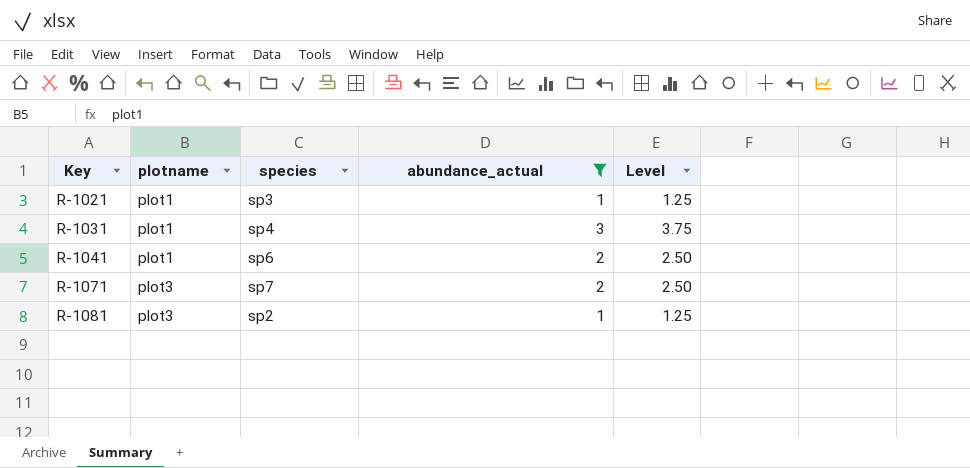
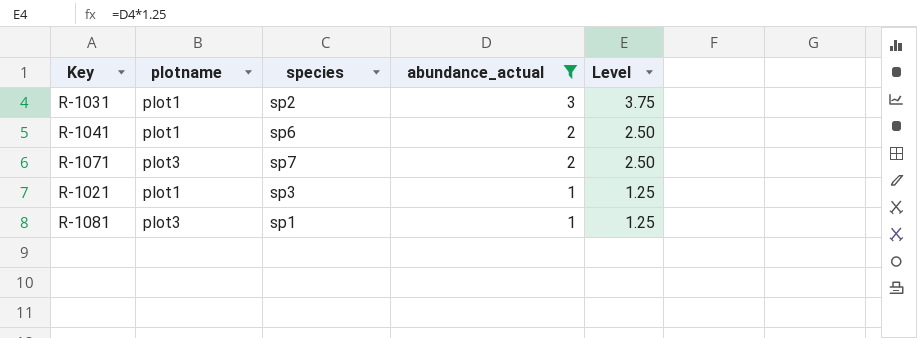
row order: Key ascending -> abundance_actual descending
R-1031 | species: sp4 -> sp2
R-1081 | species: sp2 -> sp1

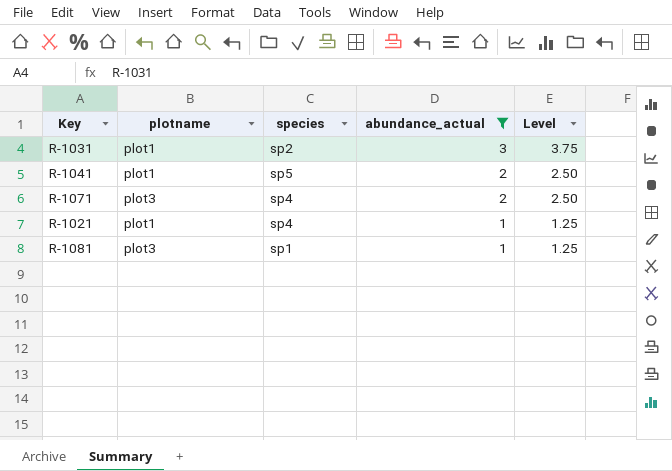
R-1041 | species: sp6 -> sp5
R-1071 | species: sp7 -> sp4
R-1021 | species: sp3 -> sp4

